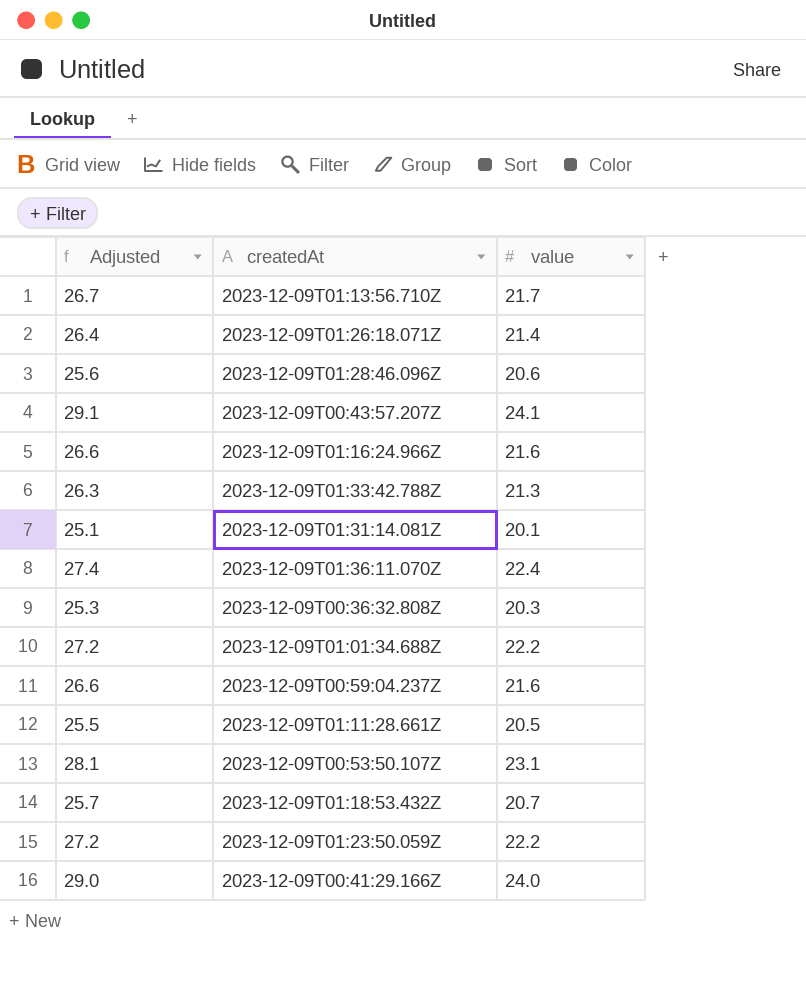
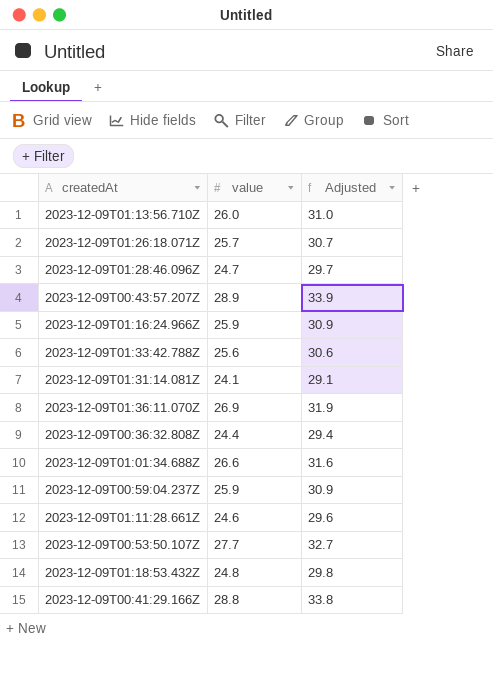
column Adjusted | position: 1 -> 3
row 2023-12-09T01:23:50.059Z: 27.2 | 22.2 -> none
2023-12-09T01:13:56.710Z | value: 21.7 -> 26.0
2023-12-09T01:13:56.710Z | Adjusted: 26.7 -> 31.0
2023-12-09T01:26:18.071Z | value: 21.4 -> 25.7
2023-12-09T01:26:18.071Z | Adjusted: 26.4 -> 30.7
2023-12-09T01:28:46.096Z | value: 20.6 -> 24.7
2023-12-09T01:28:46.096Z | Adjusted: 25.6 -> 29.7
2023-12-09T00:43:57.207Z | value: 24.1 -> 28.9
2023-12-09T00:43:57.207Z | Adjusted: 29.1 -> 33.9
2023-12-09T01:16:24.966Z | value: 21.6 -> 25.9
2023-12-09T01:16:24.966Z | Adjusted: 26.6 -> 30.9
2023-12-09T01:33:42.788Z | value: 21.3 -> 25.6
2023-12-09T01:33:42.788Z | Adjusted: 26.3 -> 30.6
2023-12-09T01:31:14.081Z | value: 20.1 -> 24.1
2023-12-09T01:31:14.081Z | Adjusted: 25.1 -> 29.1
2023-12-09T01:36:11.070Z | value: 22.4 -> 26.9
2023-12-09T01:36:11.070Z | Adjusted: 27.4 -> 31.9
2023-12-09T00:36:32.808Z | value: 20.3 -> 24.4
2023-12-09T00:36:32.808Z | Adjusted: 25.3 -> 29.4
2023-12-09T01:01:34.688Z | value: 22.2 -> 26.6
2023-12-09T01:01:34.688Z | Adjusted: 27.2 -> 31.6
2023-12-09T00:59:04.237Z | value: 21.6 -> 25.9
2023-12-09T00:59:04.237Z | Adjusted: 26.6 -> 30.9
2023-12-09T01:11:28.661Z | value: 20.5 -> 24.6
2023-12-09T01:11:28.661Z | Adjusted: 25.5 -> 29.6
2023-12-09T00:53:50.107Z | value: 23.1 -> 27.7
2023-12-09T00:53:50.107Z | Adjusted: 28.1 -> 32.7
2023-12-09T01:18:53.432Z | value: 20.7 -> 24.8
2023-12-09T01:18:53.432Z | Adjusted: 25.7 -> 29.8
2023-12-09T00:41:29.166Z | value: 24.0 -> 28.8
2023-12-09T00:41:29.166Z | Adjusted: 29.0 -> 33.8

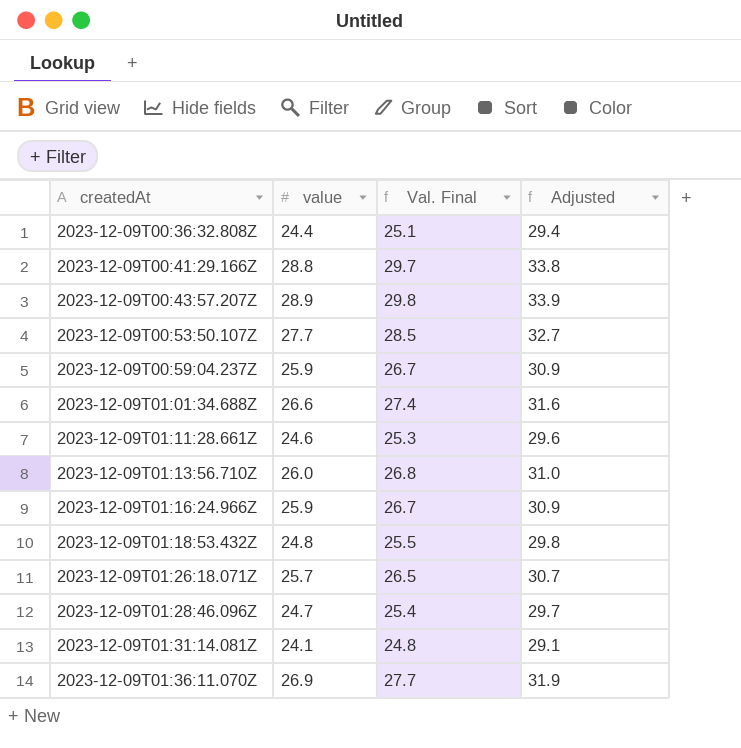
row order: none -> createdAt ascending
column Val. Final | formula: none -> [value] * 1.03
row 2023-12-09T01:33:42.788Z: 25.6 | 30.6 -> none

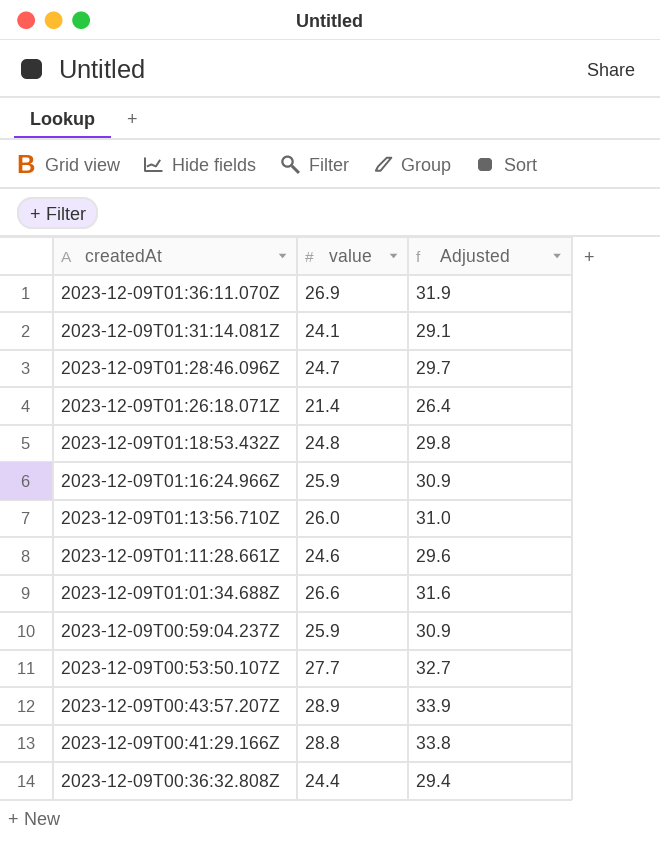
row order: createdAt ascending -> createdAt descending
column Val. Final | formula: [value] * 1.03 -> none
2023-12-09T01:26:18.071Z | value: 25.7 -> 21.4
2023-12-09T01:26:18.071Z | Adjusted: 30.7 -> 26.4

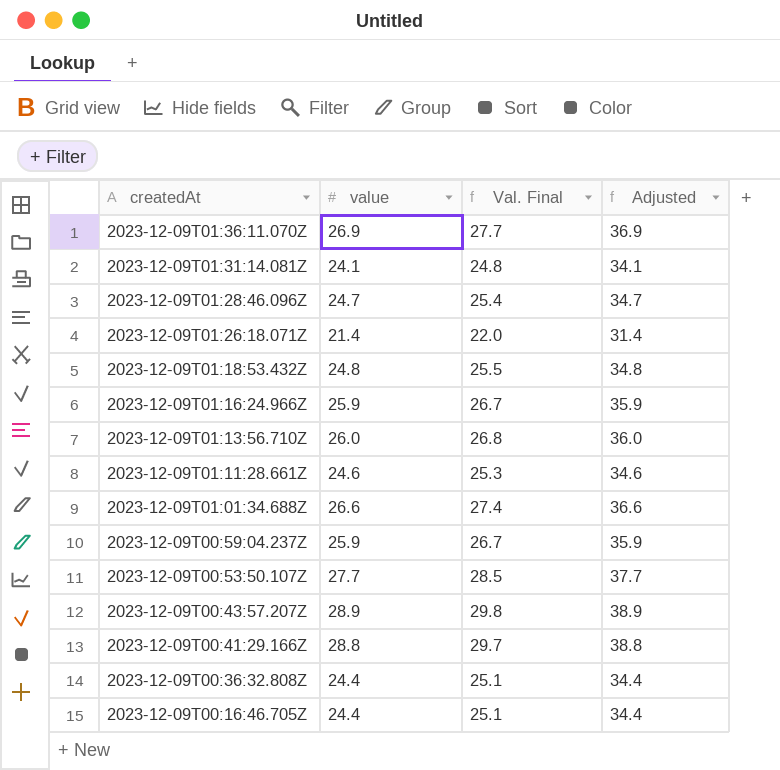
column Val. Final | formula: none -> [value] * 1.03
column Adjusted | formula: [value] + 5 -> [value] + 10
row 2023-12-09T00:16:46.705Z: none -> 24.4 | 25.1 | 34.4

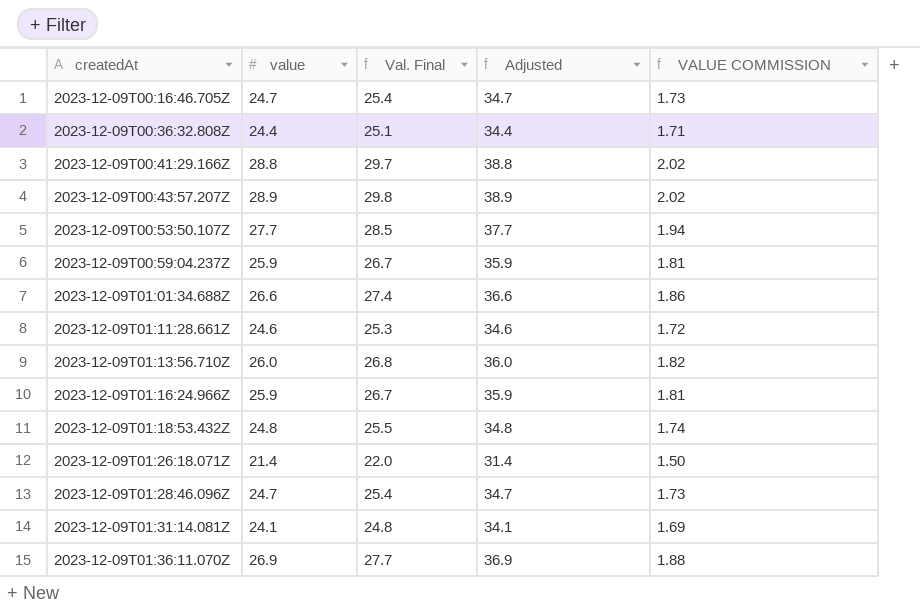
row order: createdAt descending -> createdAt ascending
column VALUE COMMISSION | formula: none -> [value] * 0.07
2023-12-09T00:16:46.705Z | value: 24.4 -> 24.7
2023-12-09T00:16:46.705Z | Val. Final: 25.1 -> 25.4
2023-12-09T00:16:46.705Z | Adjusted: 34.4 -> 34.7

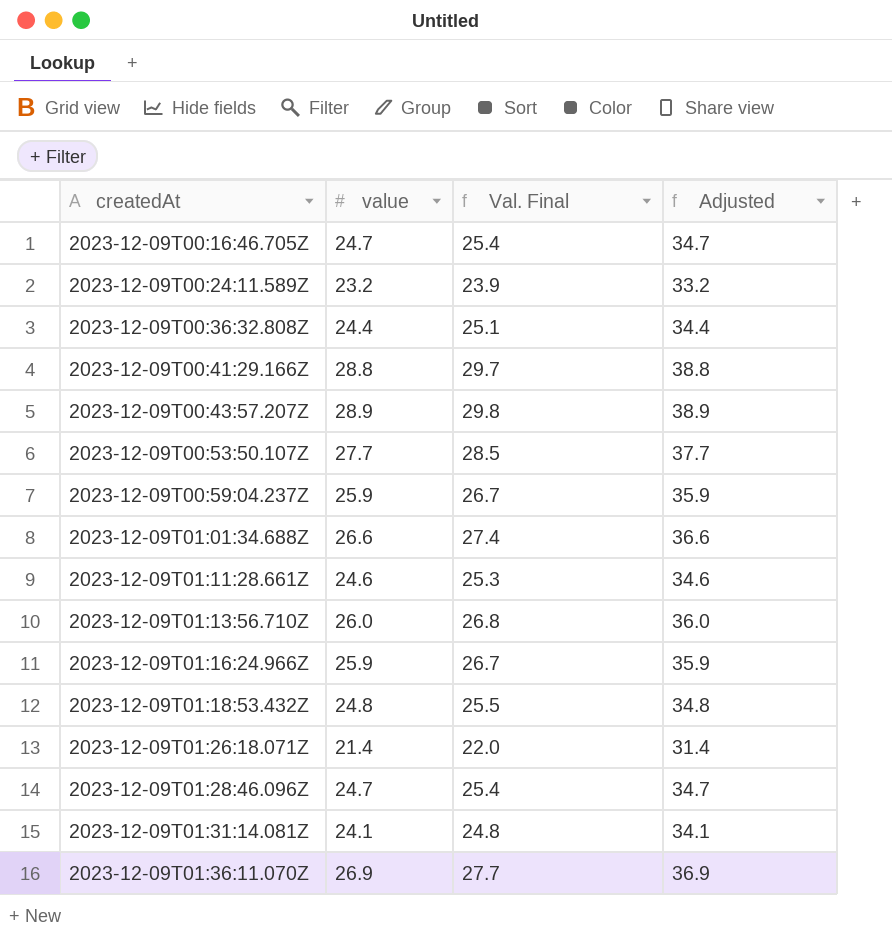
column VALUE COMMISSION | formula: [value] * 0.07 -> none
row 2023-12-09T00:24:11.589Z: none -> 23.2 | 23.9 | 33.2

